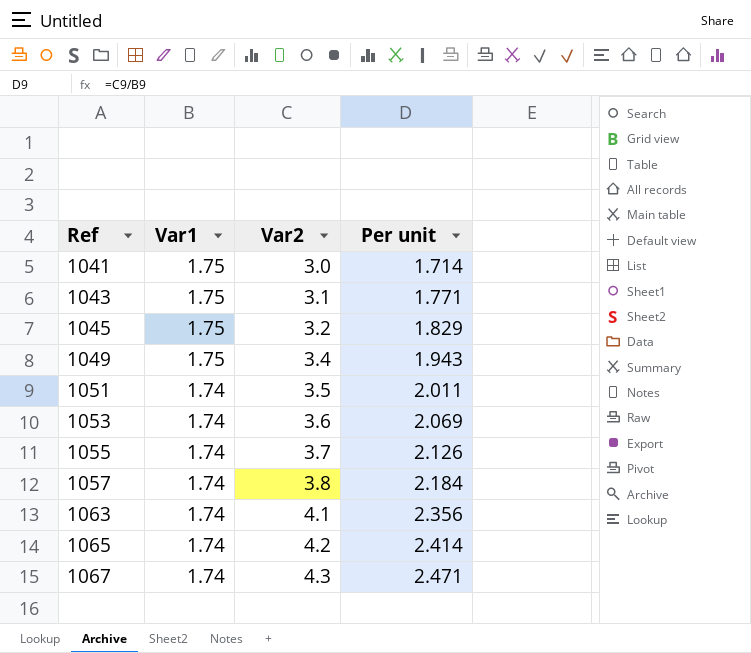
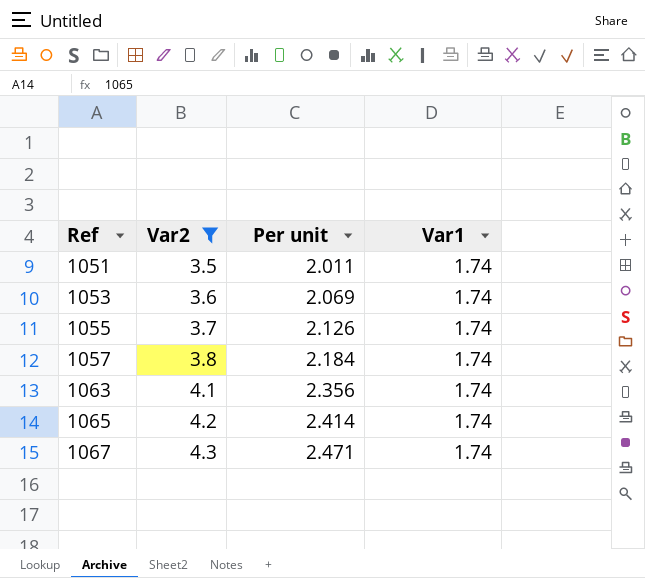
filter: none -> Var2 >= 3.5
column Var1 | position: 2 -> 4

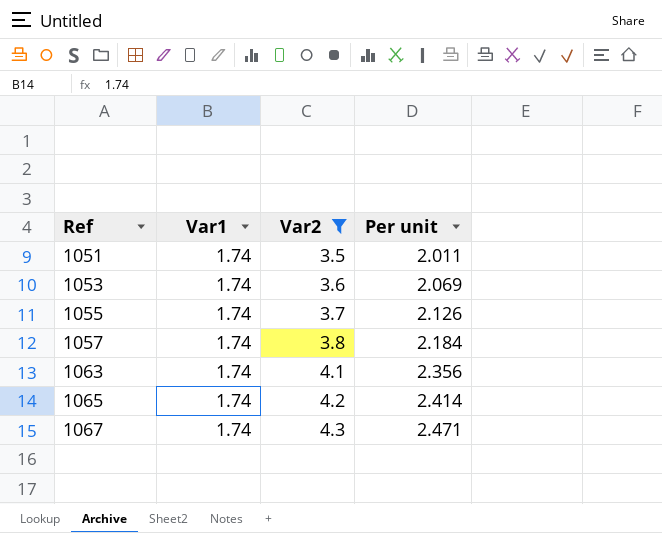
column Var1 | position: 4 -> 2

